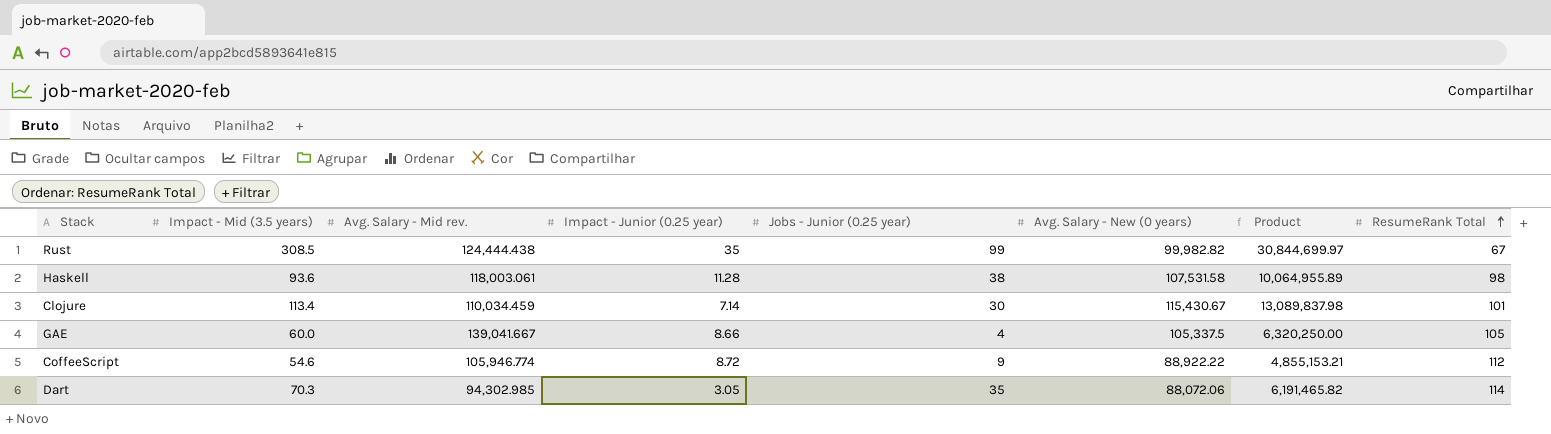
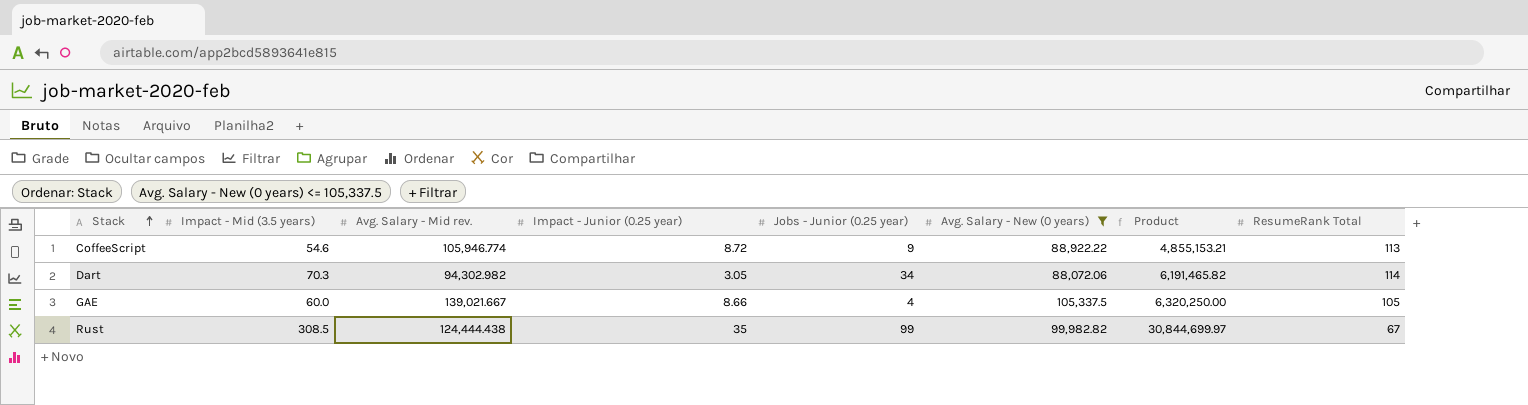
filter: none -> Avg. Salary - New (0 years) <= 105,337.5
row order: ResumeRank Total ascending -> Stack ascending
CoffeeScript | ResumeRank Total: 112 -> 113
Dart | Avg. Salary - Mid rev.: 94,302.985 -> 94,302.982
Dart | Jobs - Junior (0.25 year): 35 -> 34
GAE | Avg. Salary - Mid rev.: 139,041.667 -> 139,021.667

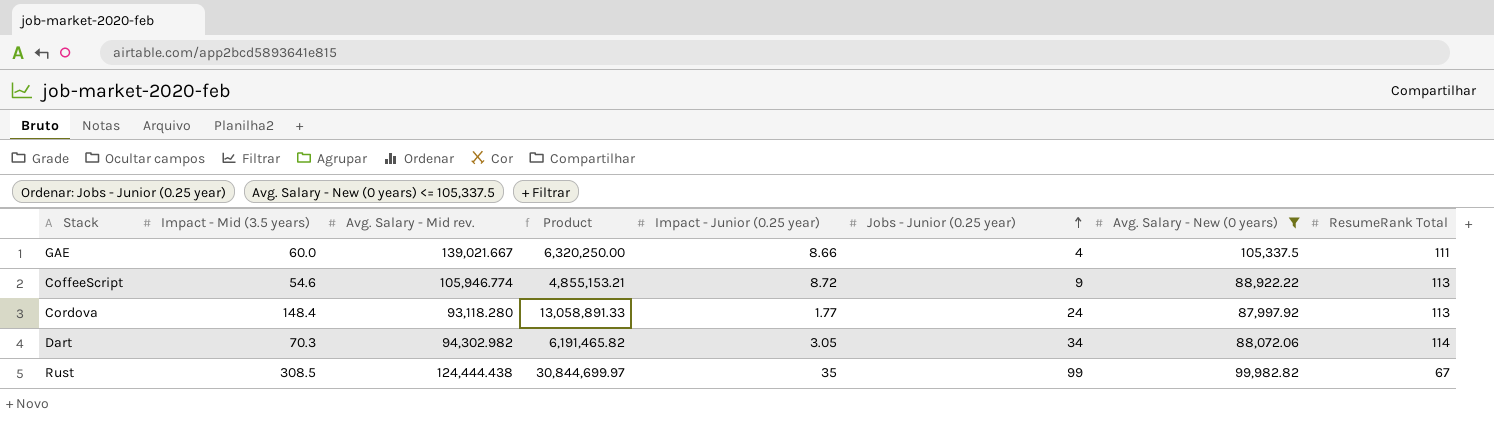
row order: Stack ascending -> Jobs - Junior (0.25 year) ascending
column Product | position: 7 -> 4
GAE | ResumeRank Total: 105 -> 111
row Cordova: none -> 148.4 | 93,118.280 | 13,058,891.33 | 1.77 | 24 | 87,997.92 | 113

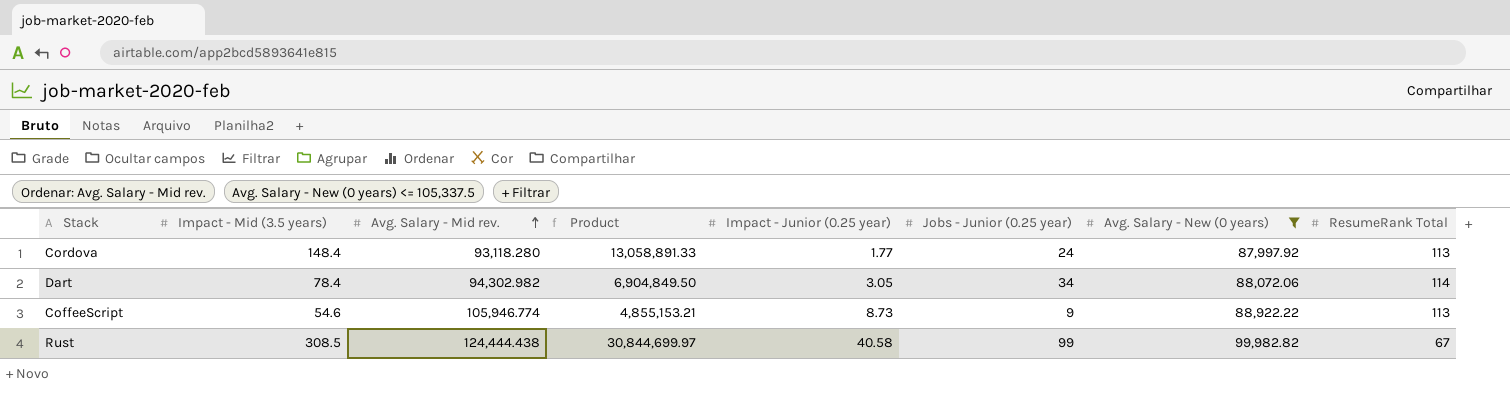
row order: Jobs - Junior (0.25 year) ascending -> Avg. Salary - Mid rev. ascending
row GAE: 60.0 | 139,021.667 | 6,320,250.00 | 8.66 | 4 | 105,337.5 | 111 -> none
Dart | Impact - Mid (3.5 years): 70.3 -> 78.4
Dart | Product: 6,191,465.82 -> 6,904,849.50
CoffeeScript | Impact - Junior (0.25 year): 8.72 -> 8.73
Rust | Impact - Junior (0.25 year): 35 -> 40.58

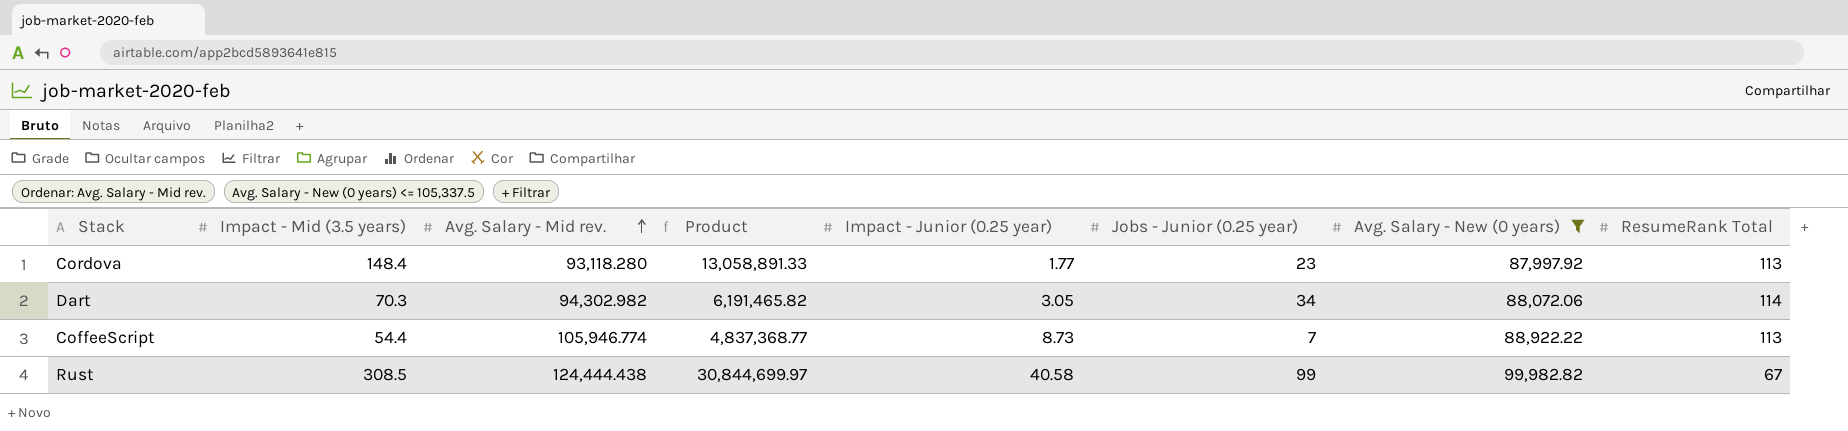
Cordova | Jobs - Junior (0.25 year): 24 -> 23
Dart | Impact - Mid (3.5 years): 78.4 -> 70.3
Dart | Product: 6,904,849.50 -> 6,191,465.82
CoffeeScript | Impact - Mid (3.5 years): 54.6 -> 54.4
CoffeeScript | Product: 4,855,153.21 -> 4,837,368.77
CoffeeScript | Jobs - Junior (0.25 year): 9 -> 7

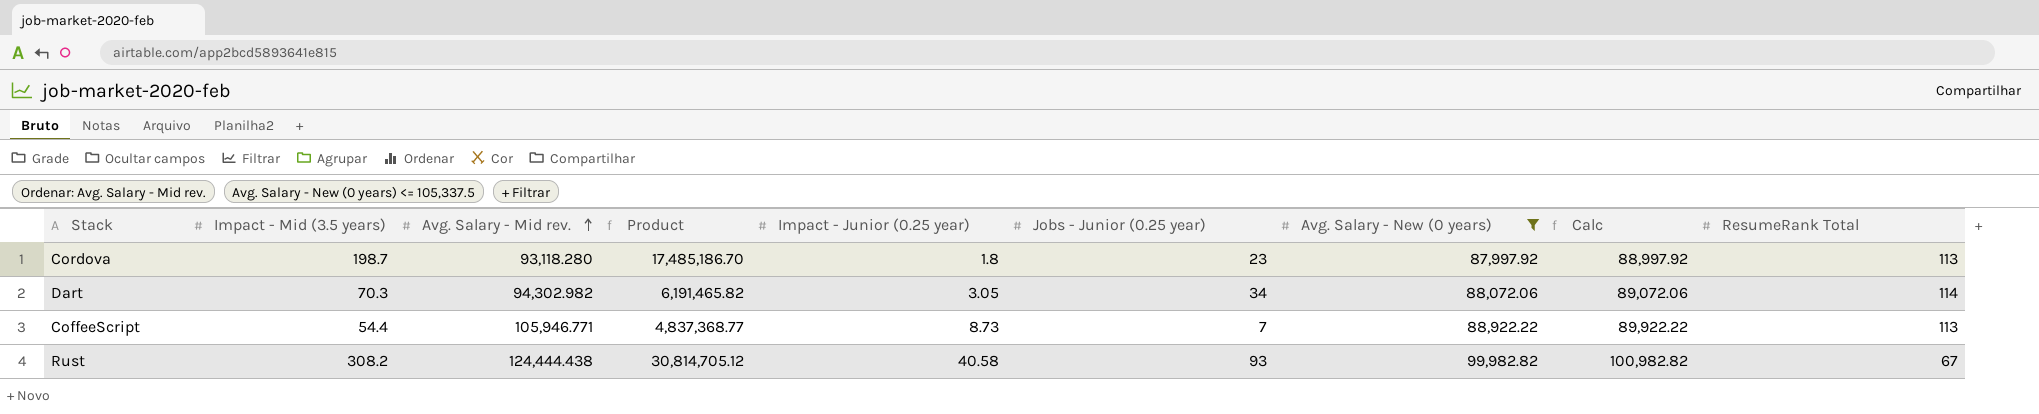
column Calc | formula: none -> [Avg. Salary - New (0 years)] + 1000
Cordova | Impact - Mid (3.5 years): 148.4 -> 198.7
Cordova | Product: 13,058,891.33 -> 17,485,186.70
Cordova | Impact - Junior (0.25 year): 1.77 -> 1.8
CoffeeScript | Avg. Salary - Mid rev.: 105,946.774 -> 105,946.771
Rust | Impact - Mid (3.5 years): 308.5 -> 308.2
Rust | Product: 30,844,699.97 -> 30,814,705.12
Rust | Jobs - Junior (0.25 year): 99 -> 93

